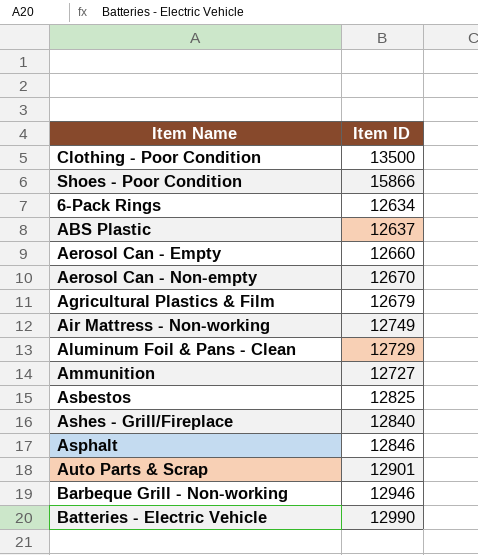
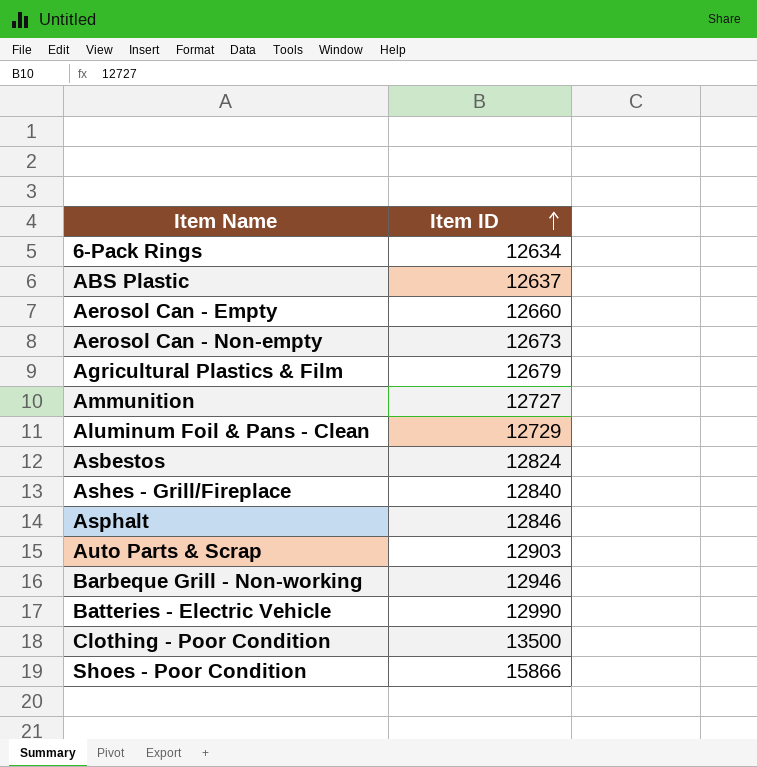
row order: none -> Item ID ascending
row Air Mattress - Non-working: 12749 -> none
Aerosol Can - Non-empty | Item ID: 12670 -> 12673
Asbestos | Item ID: 12825 -> 12824
Auto Parts & Scrap | Item ID: 12901 -> 12903

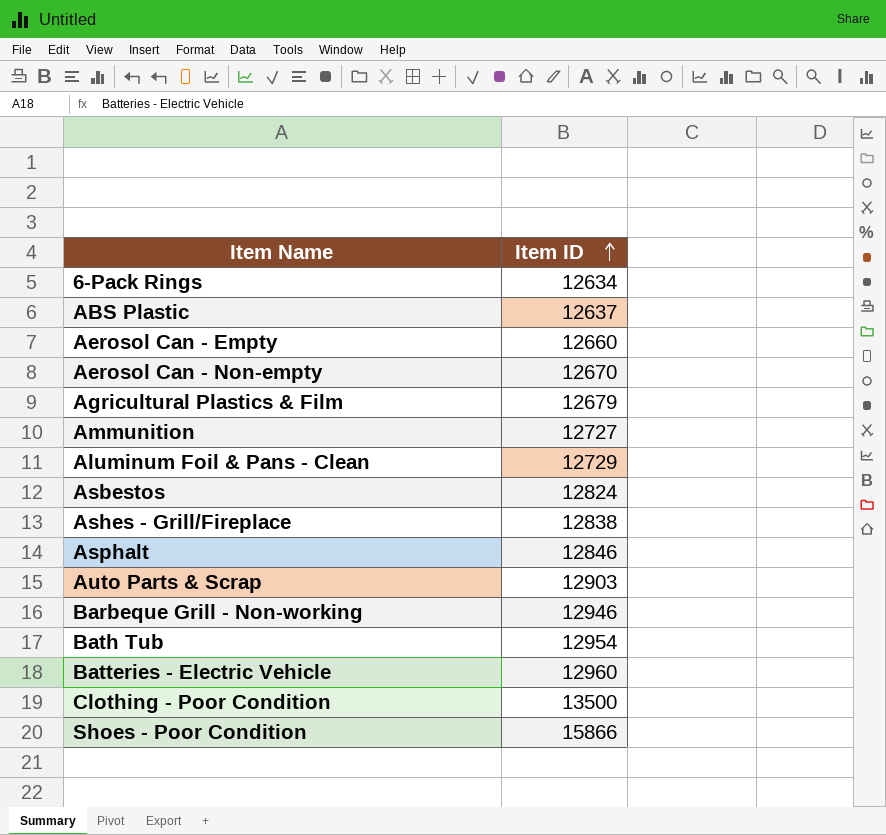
Aerosol Can - Non-empty | Item ID: 12673 -> 12670
Ashes - Grill/Fireplace | Item ID: 12840 -> 12838
row Bath Tub: none -> 12954
Batteries - Electric Vehicle | Item ID: 12990 -> 12960

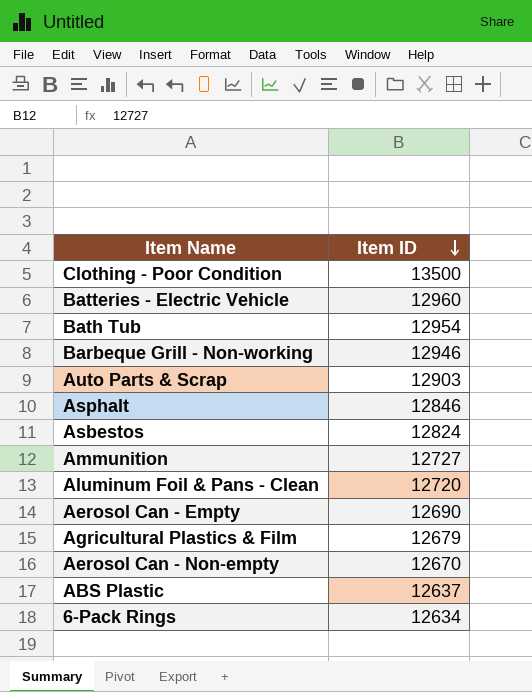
row order: Item ID ascending -> Item ID descending
row Ashes - Grill/Fireplace: 12838 -> none
row Shoes - Poor Condition: 15866 -> none
Aluminum Foil & Pans - Clean | Item ID: 12729 -> 12720
Aerosol Can - Empty | Item ID: 12660 -> 12690

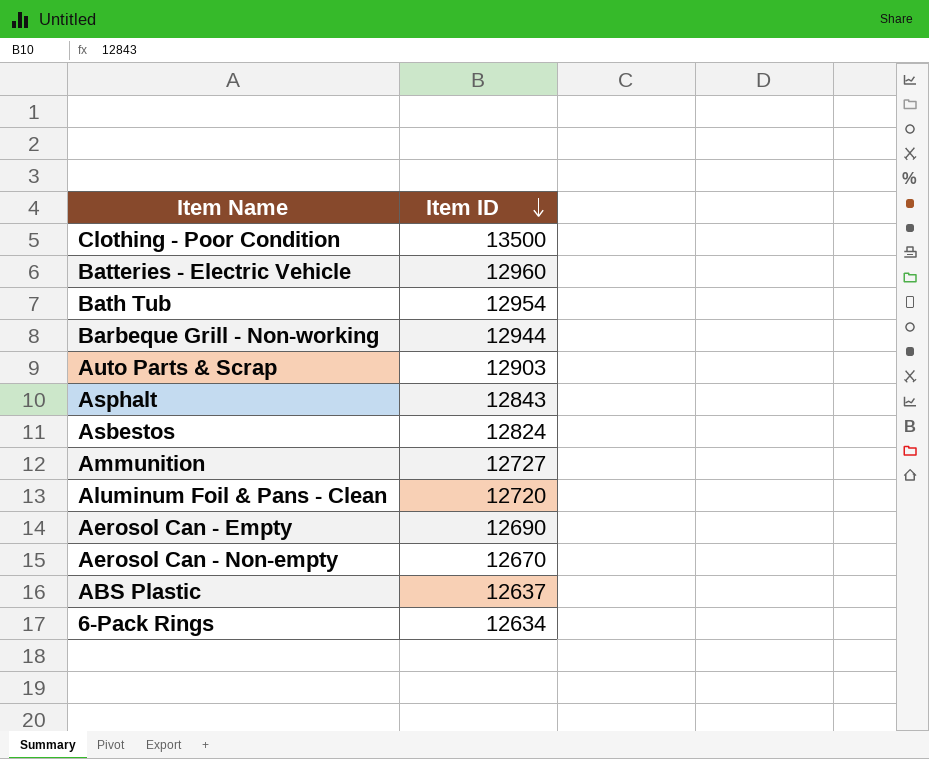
row Agricultural Plastics & Film: 12679 -> none
Barbeque Grill - Non-working | Item ID: 12946 -> 12944
Asphalt | Item ID: 12846 -> 12843

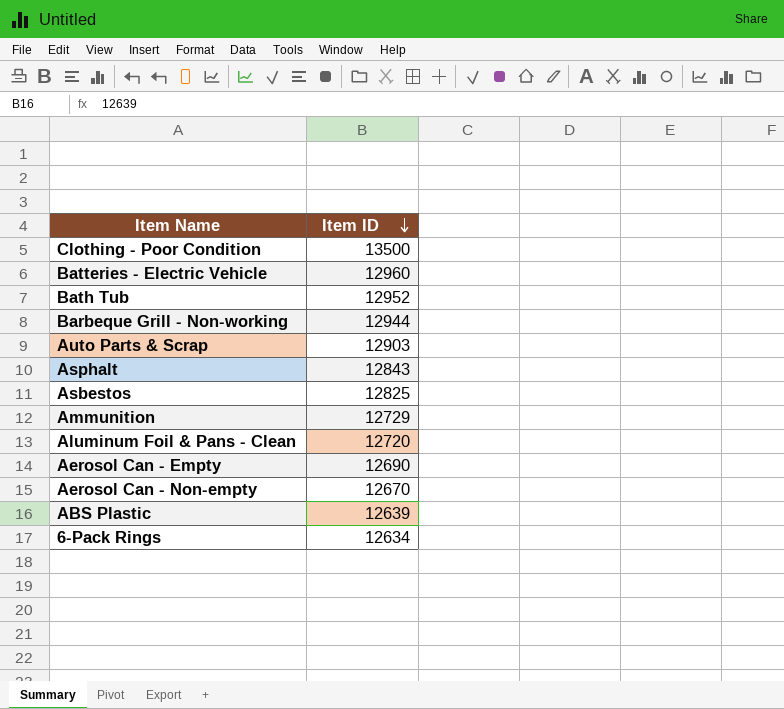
Bath Tub | Item ID: 12954 -> 12952
Asbestos | Item ID: 12824 -> 12825
Ammunition | Item ID: 12727 -> 12729
ABS Plastic | Item ID: 12637 -> 12639

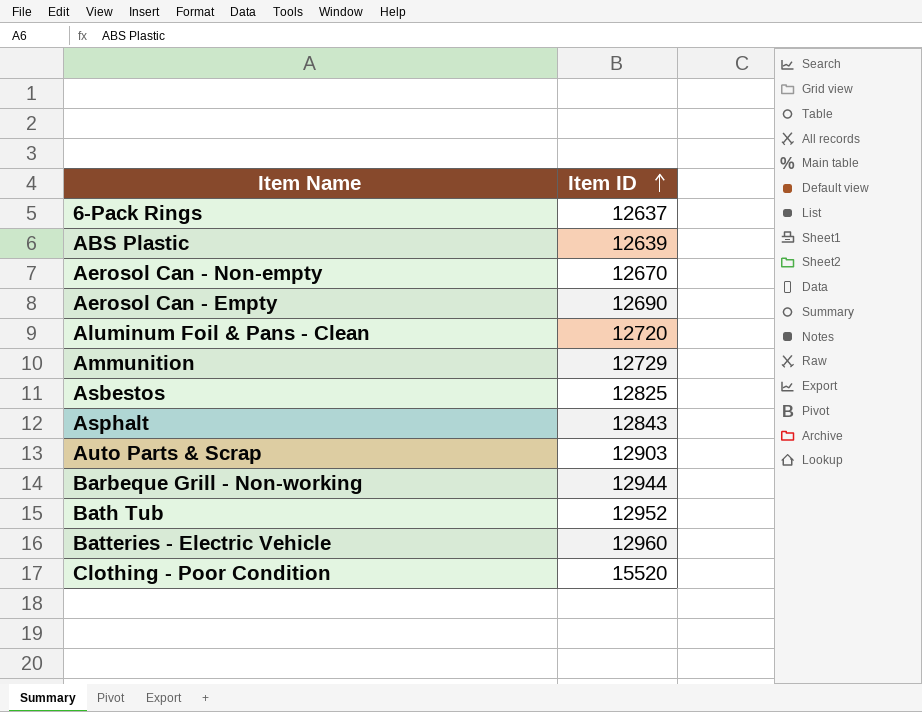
row order: Item ID descending -> Item ID ascending
6-Pack Rings | Item ID: 12634 -> 12637
Clothing - Poor Condition | Item ID: 13500 -> 15520

